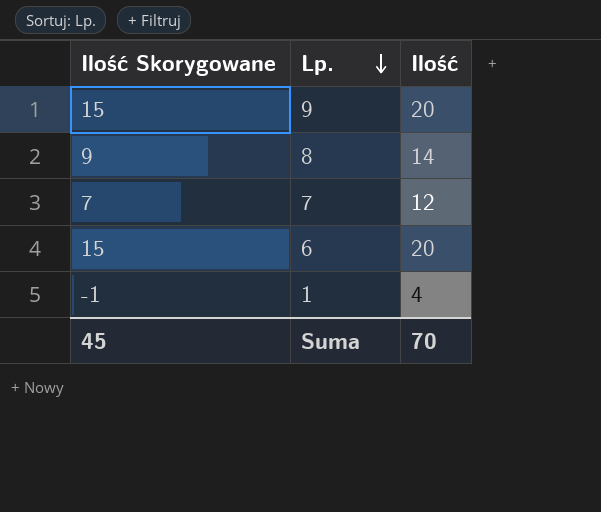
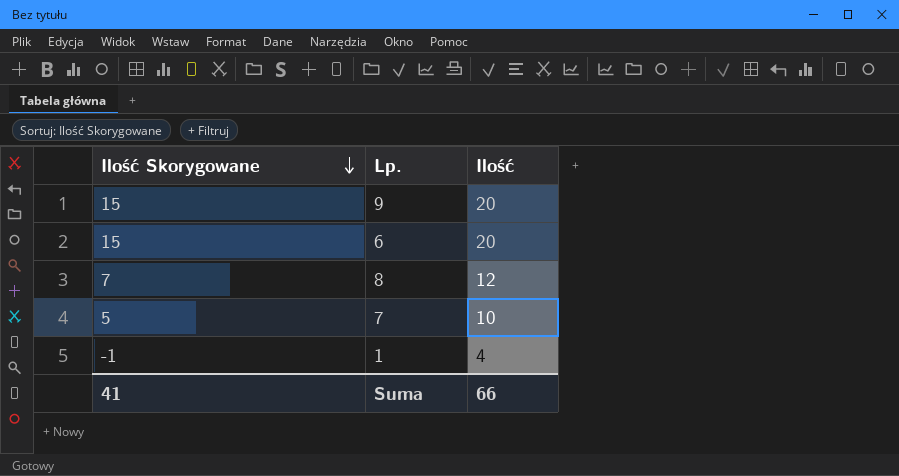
row order: Lp. descending -> Ilość Skorygowane descending
8 | Ilość Skorygowane: 9 -> 7
8 | Ilość: 14 -> 12
7 | Ilość Skorygowane: 7 -> 5
7 | Ilość: 12 -> 10
Suma | Ilość Skorygowane: 45 -> 41
Suma | Ilość: 70 -> 66

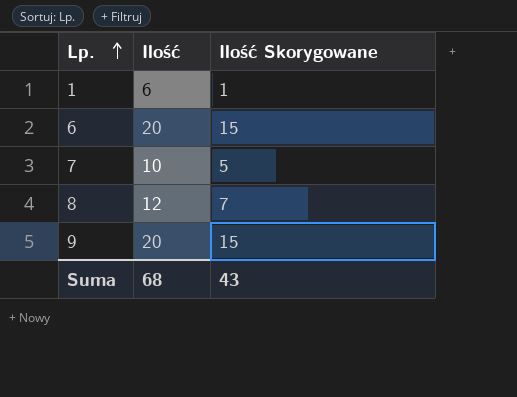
row order: Ilość Skorygowane descending -> Lp. ascending
column Ilość Skorygowane | position: 1 -> 3
1 | Ilość: 4 -> 6
1 | Ilość Skorygowane: -1 -> 1
Suma | Ilość: 66 -> 68
Suma | Ilość Skorygowane: 41 -> 43

